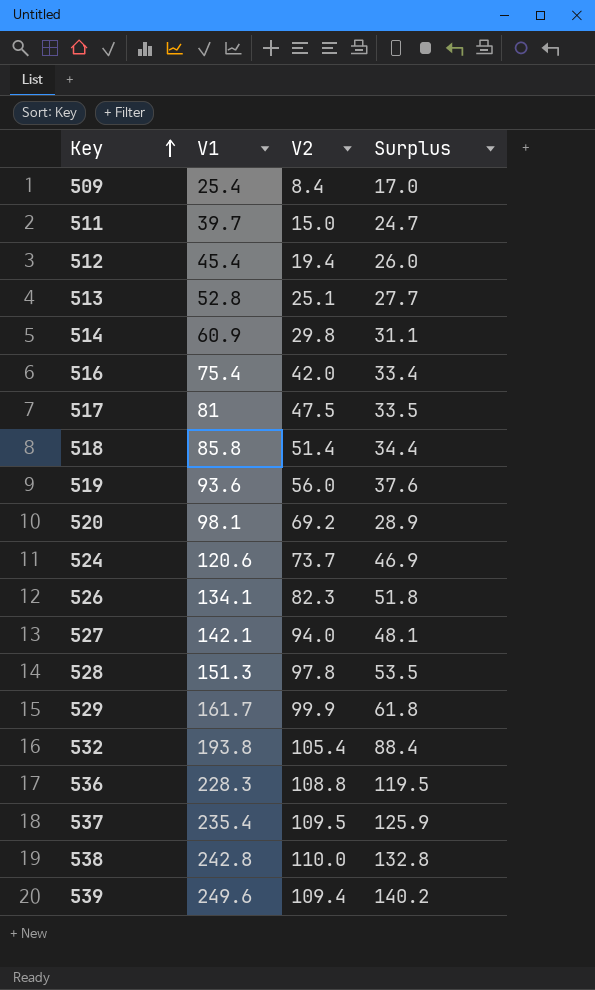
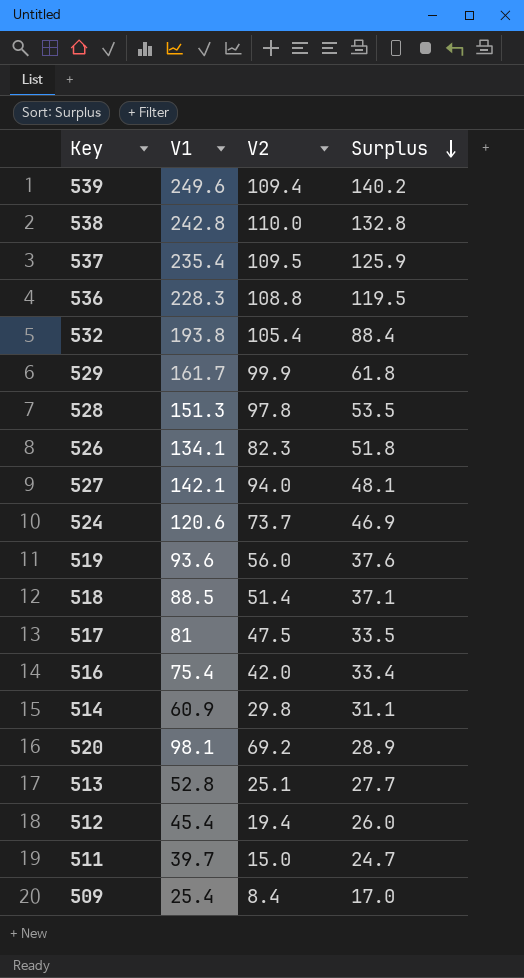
row order: Key ascending -> Surplus descending
518 | V1: 85.8 -> 88.5
518 | Surplus: 34.4 -> 37.1

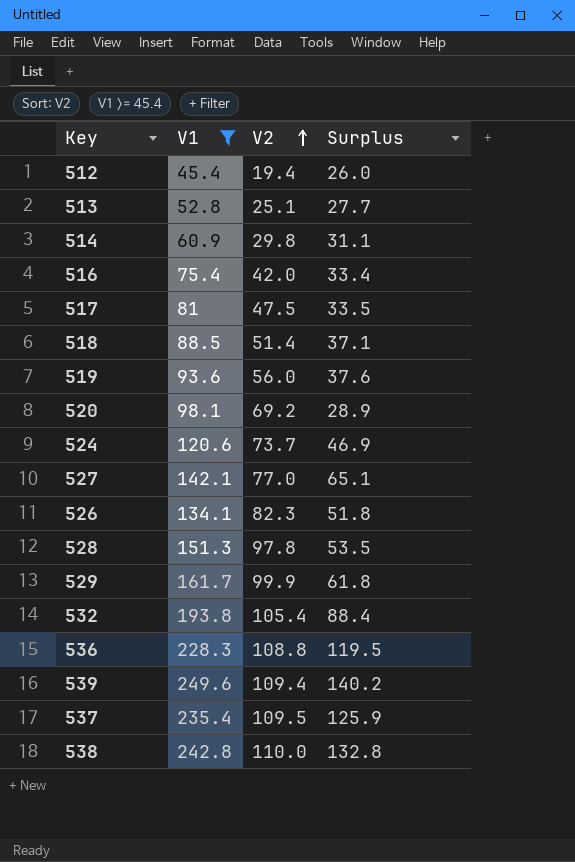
filter: none -> V1 >= 45.4
row order: Surplus descending -> V2 ascending
527 | V2: 94.0 -> 77.0
527 | Surplus: 48.1 -> 65.1

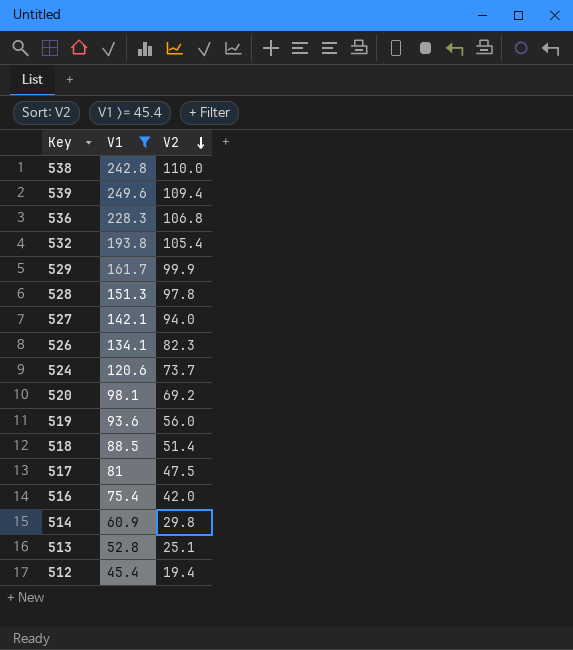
row order: V2 ascending -> V2 descending
column Surplus | formula: [V1] - [V2] -> none
row 537: 235.4 | 109.5 | 125.9 -> none
536 | V2: 108.8 -> 106.8
527 | V2: 77.0 -> 94.0

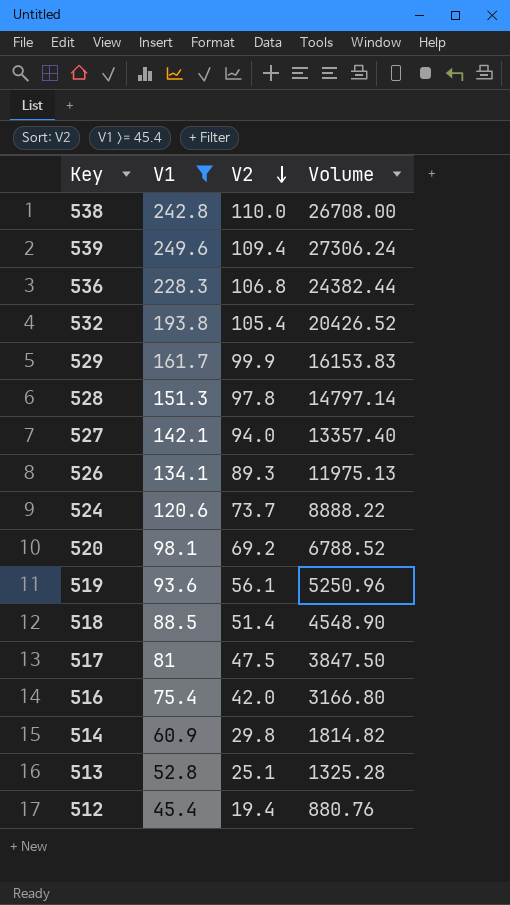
column Volume | formula: none -> [V1] * [V2]
526 | V2: 82.3 -> 89.3
519 | V2: 56.0 -> 56.1

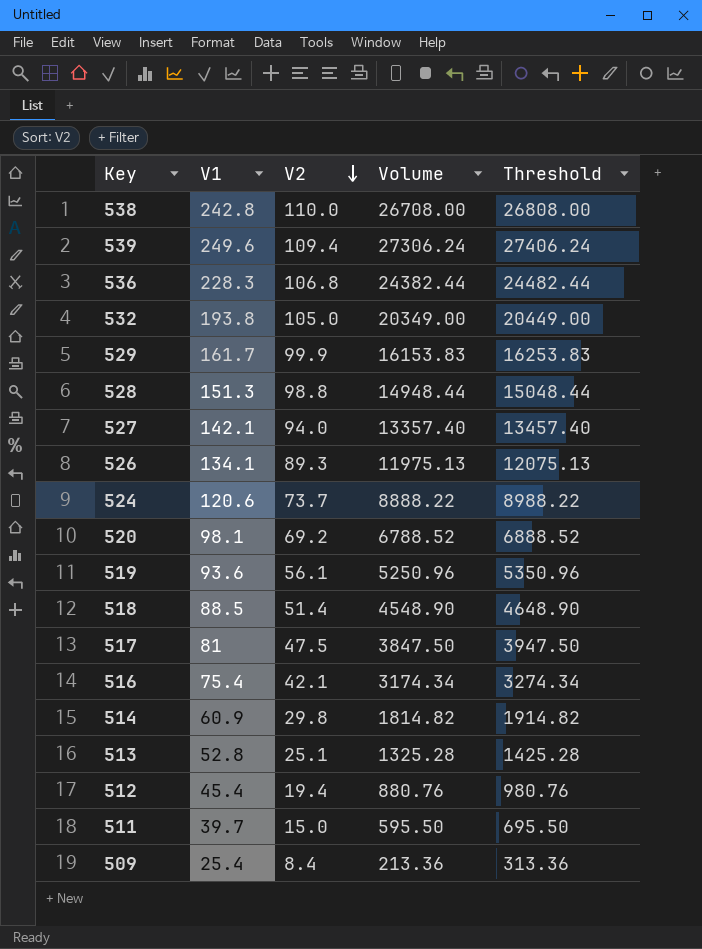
filter: V1 >= 45.4 -> none
column Threshold | formula: none -> [Volume] + 100
532 | V2: 105.4 -> 105.0
532 | Volume: 20426.52 -> 20349.00
528 | V2: 97.8 -> 98.8
528 | Volume: 14797.14 -> 14948.44
516 | V2: 42.0 -> 42.1
516 | Volume: 3166.80 -> 3174.34

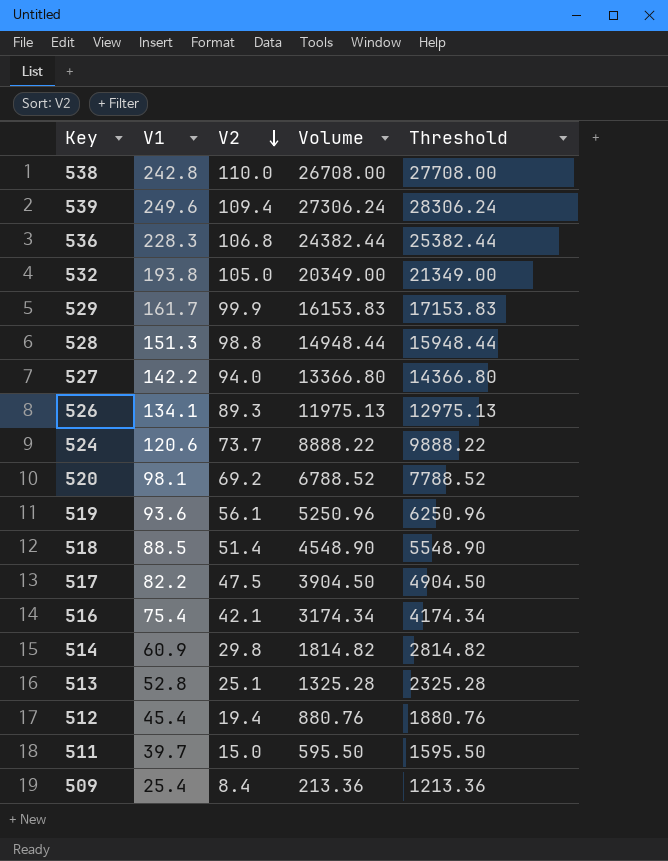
column Threshold | formula: [Volume] + 100 -> [Volume] + 1000
527 | V1: 142.1 -> 142.2
527 | Volume: 13357.40 -> 13366.80
517 | V1: 81 -> 82.2
517 | Volume: 3847.50 -> 3904.50

